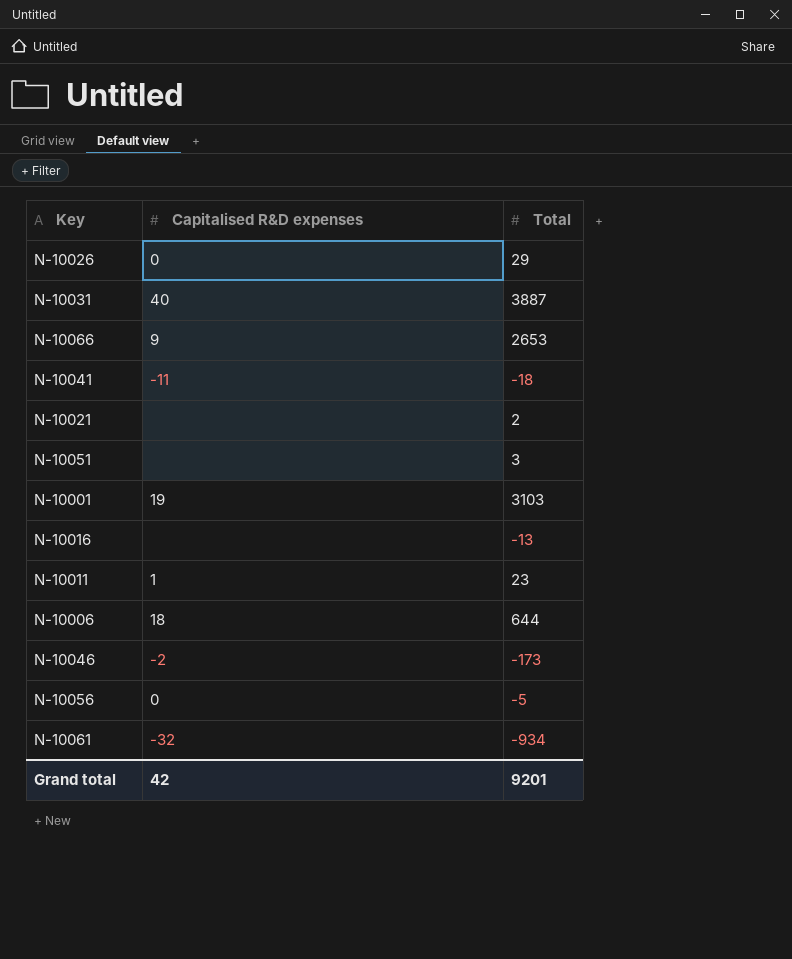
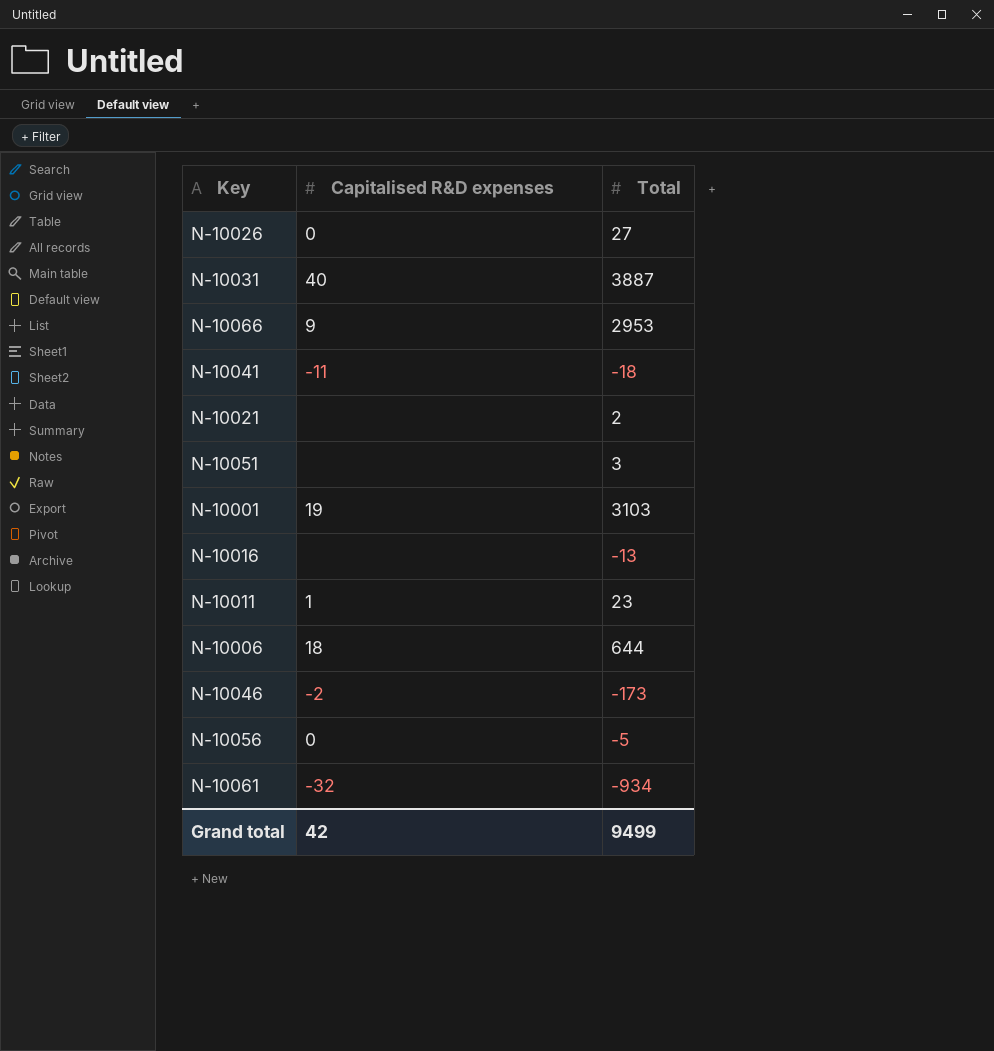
N-10026 | Total: 29 -> 27
N-10066 | Total: 2653 -> 2953
Grand total | Total: 9201 -> 9499

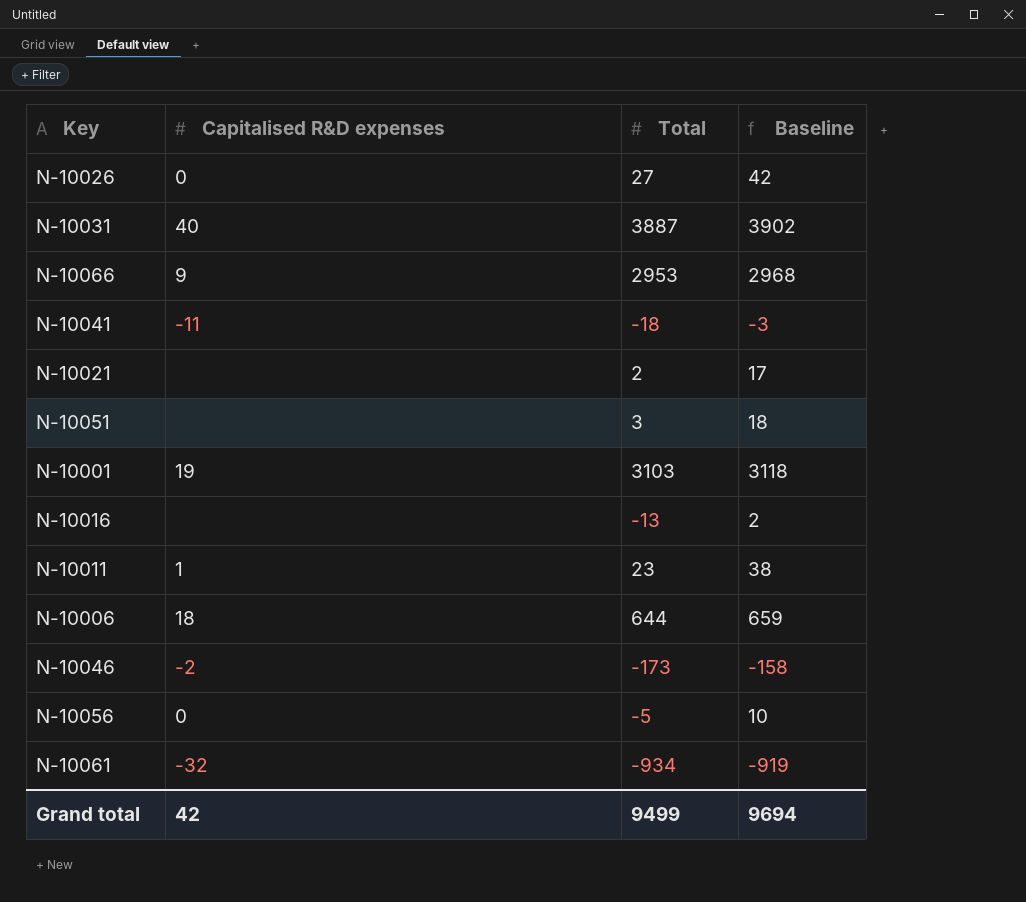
column Baseline | formula: none -> [Total] + 15

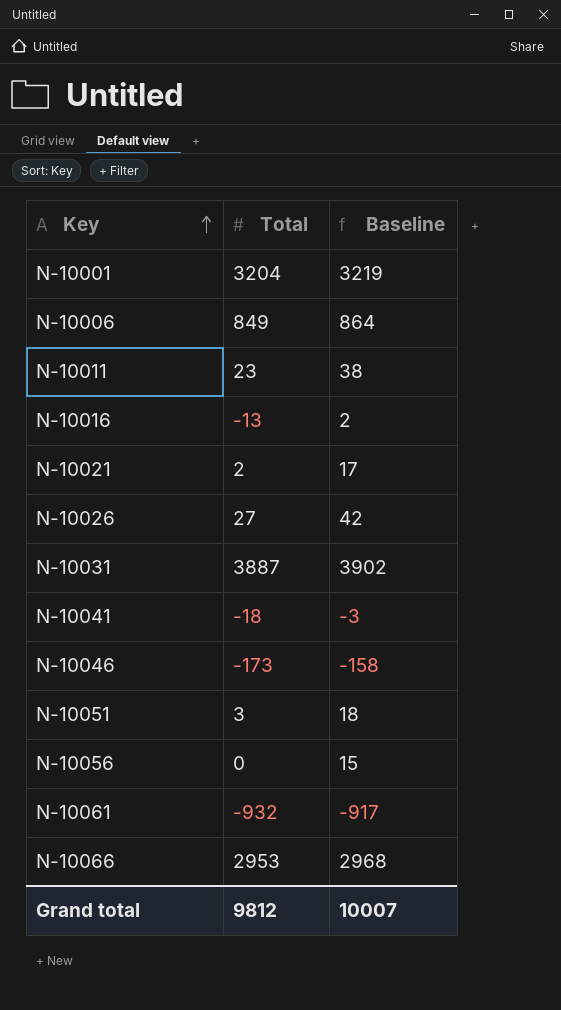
row order: none -> Key ascending
column Capitalised R&D expenses | position: 2 -> none
N-10001 | Total: 3103 -> 3204
N-10001 | Baseline: 3118 -> 3219
N-10006 | Total: 644 -> 849
N-10006 | Baseline: 659 -> 864
N-10056 | Total: -5 -> 0
N-10056 | Baseline: 10 -> 15
N-10061 | Total: -934 -> -932
N-10061 | Baseline: -919 -> -917
Grand total | Total: 9499 -> 9812
Grand total | Baseline: 9694 -> 10007

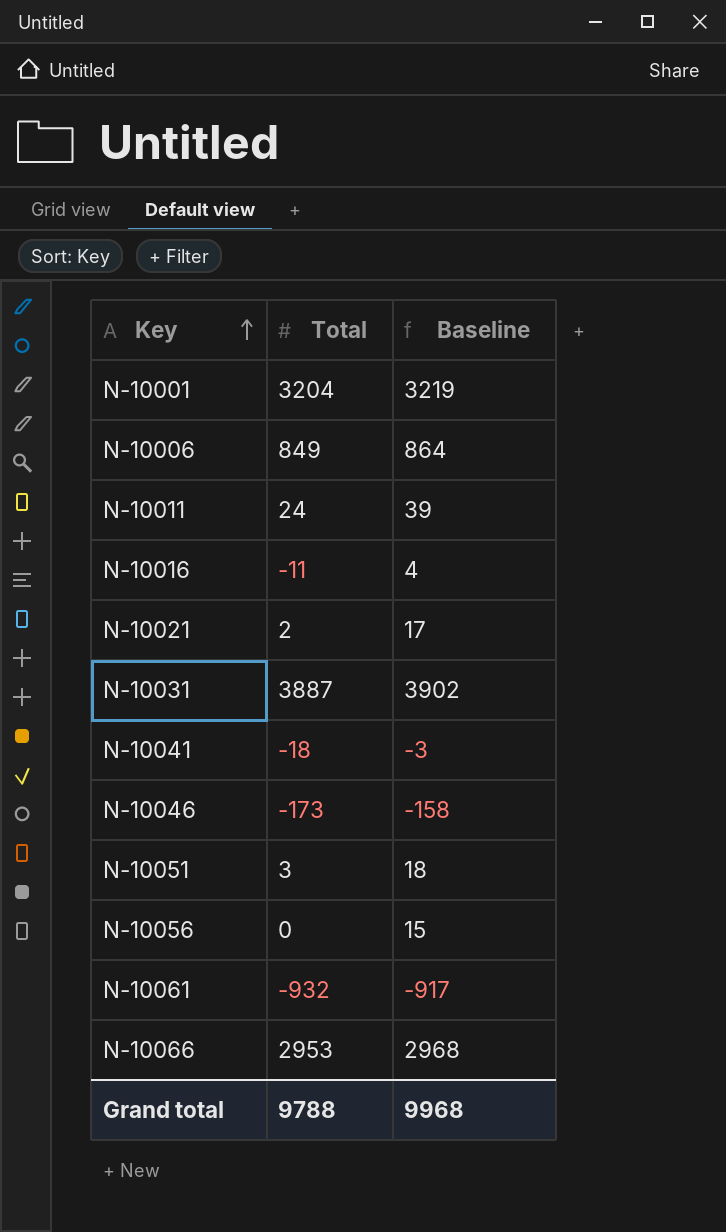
row N-10026: 27 | 42 -> none
N-10011 | Total: 23 -> 24
N-10011 | Baseline: 38 -> 39
N-10016 | Total: -13 -> -11
N-10016 | Baseline: 2 -> 4
Grand total | Total: 9812 -> 9788
Grand total | Baseline: 10007 -> 9968

